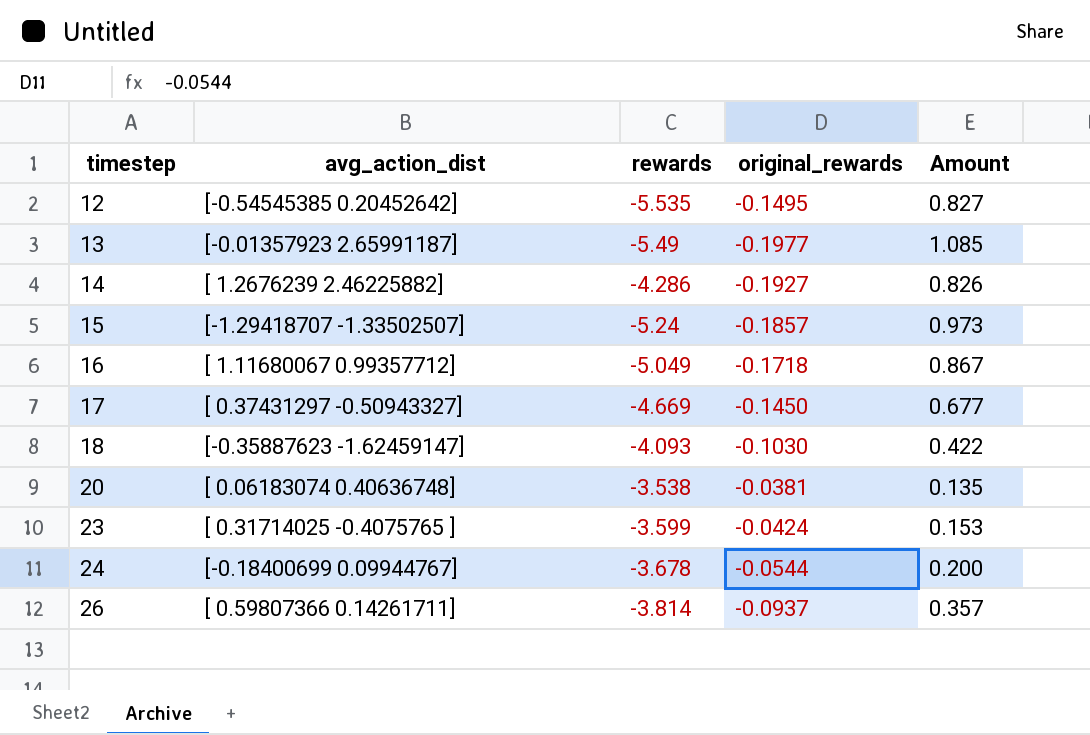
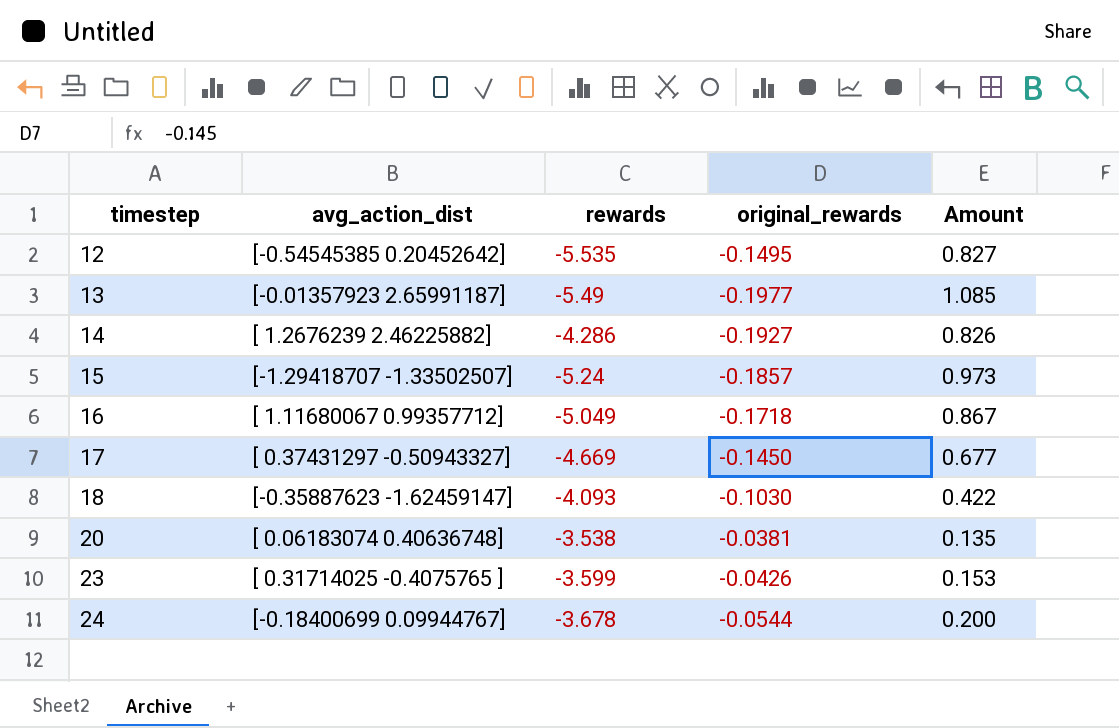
row 26: [ 0.59807366 0.14261711] | -3.814 | -0.0937 | 0.357 -> none
23 | original_rewards: -0.0424 -> -0.0426

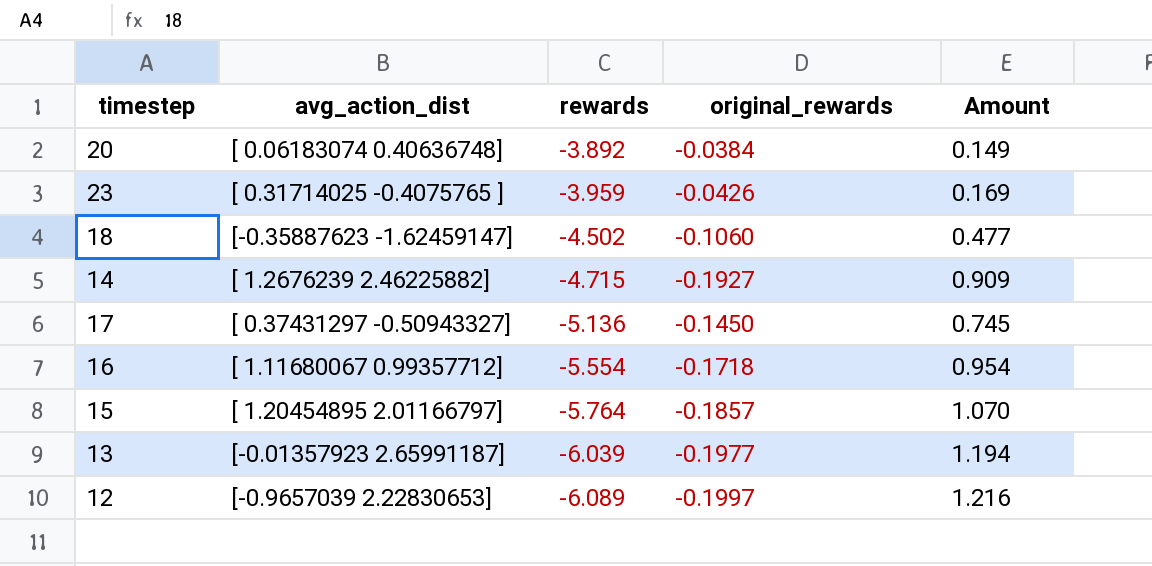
row order: timestep ascending -> rewards descending
row 24: [-0.18400699 0.09944767] | -3.678 | -0.0544 | 0.200 -> none
20 | rewards: -3.538 -> -3.892
20 | original_rewards: -0.0381 -> -0.0384
20 | Amount: 0.135 -> 0.149
23 | rewards: -3.599 -> -3.959
23 | Amount: 0.153 -> 0.169
18 | rewards: -4.093 -> -4.502
18 | original_rewards: -0.1030 -> -0.1060
18 | Amount: 0.422 -> 0.477
14 | rewards: -4.286 -> -4.715
14 | Amount: 0.826 -> 0.909
17 | rewards: -4.669 -> -5.136
17 | Amount: 0.677 -> 0.745
16 | rewards: -5.049 -> -5.554
16 | Amount: 0.867 -> 0.954
15 | avg_action_dist: [-1.29418707 -1.33502507] -> [ 1.20454895 2.01166797]
15 | rewards: -5.24 -> -5.764
15 | Amount: 0.973 -> 1.070
13 | rewards: -5.49 -> -6.039
13 | Amount: 1.085 -> 1.194
12 | avg_action_dist: [-0.54545385 0.20452642] -> [-0.9657039 2.22830653]
12 | rewards: -5.535 -> -6.089
12 | original_rewards: -0.1495 -> -0.1997
12 | Amount: 0.827 -> 1.216

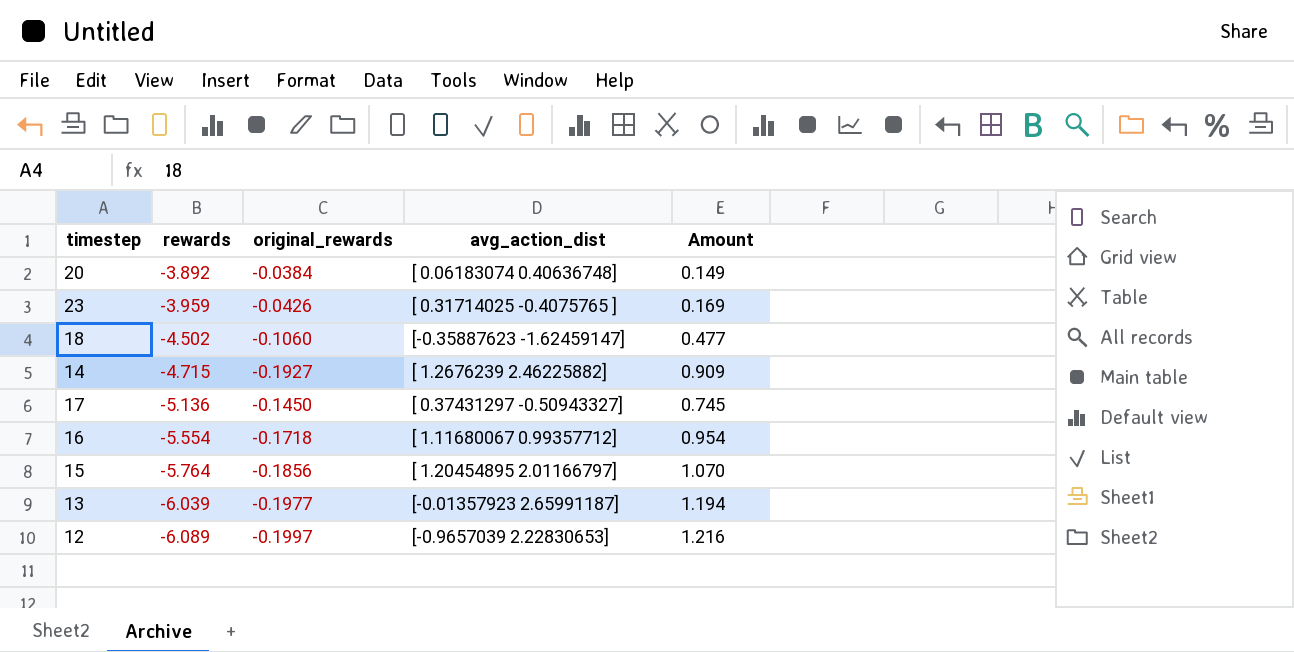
column avg_action_dist | position: 2 -> 4
15 | original_rewards: -0.1857 -> -0.1856

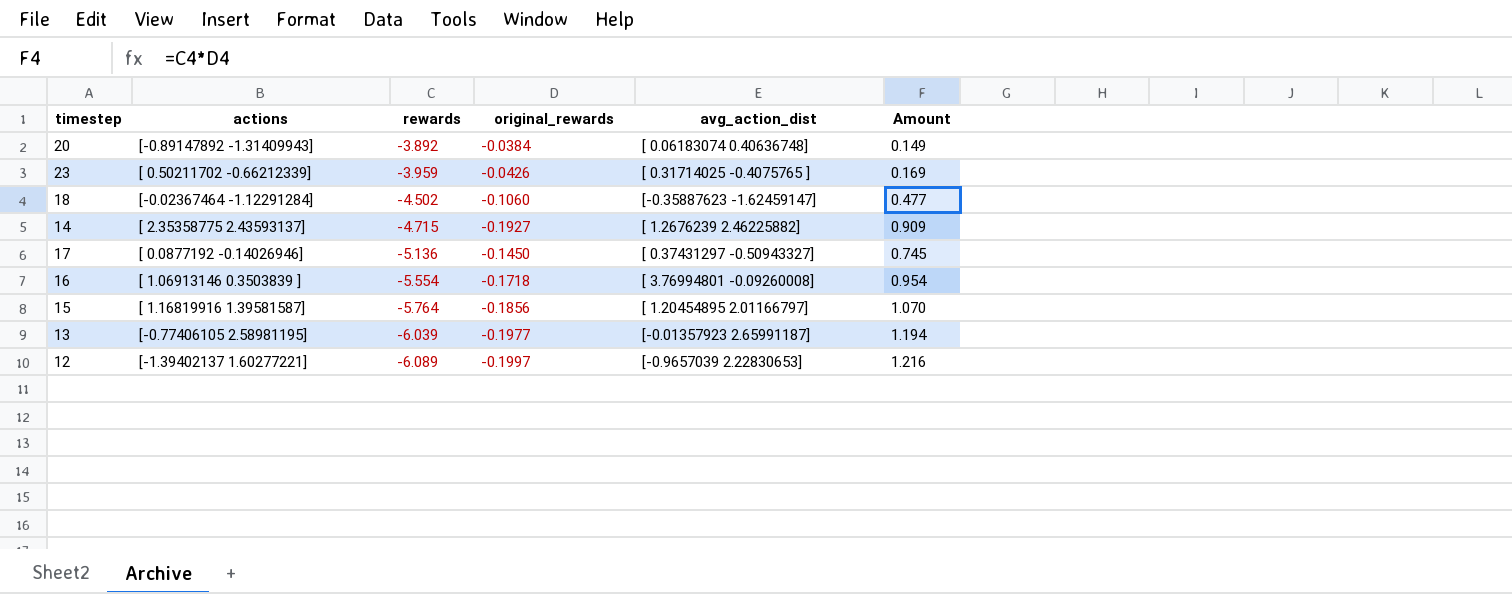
column actions | position: none -> 2
16 | avg_action_dist: [ 1.11680067 0.99357712] -> [ 3.76994801 -0.09260008]

